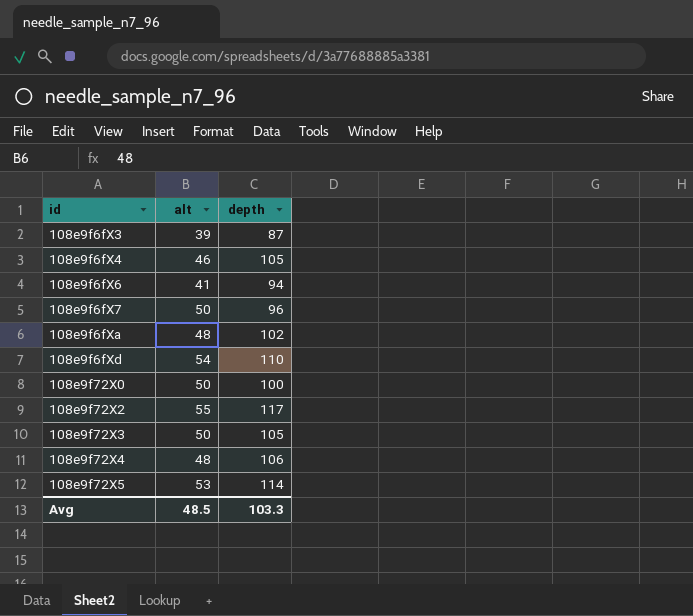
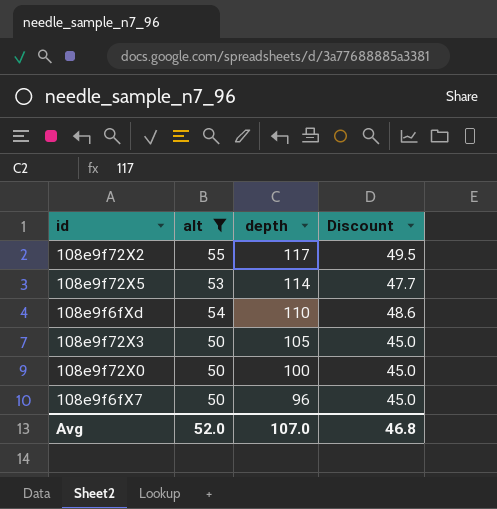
filter: none -> alt >= 50
row order: id ascending -> depth descending
column Discount | formula: none -> [alt] * 0.9
Avg | alt: 48.5 -> 52.0
Avg | depth: 103.3 -> 107.0

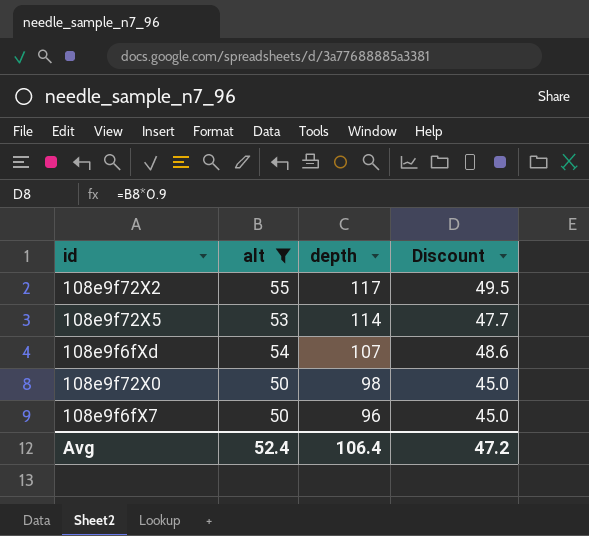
row 108e9f72X3: 50 | 105 | 45.0 -> none
108e9f6fXd | depth: 110 -> 107
108e9f72X0 | depth: 100 -> 98
Avg | alt: 52.0 -> 52.4
Avg | depth: 107.0 -> 106.4
Avg | Discount: 46.8 -> 47.2

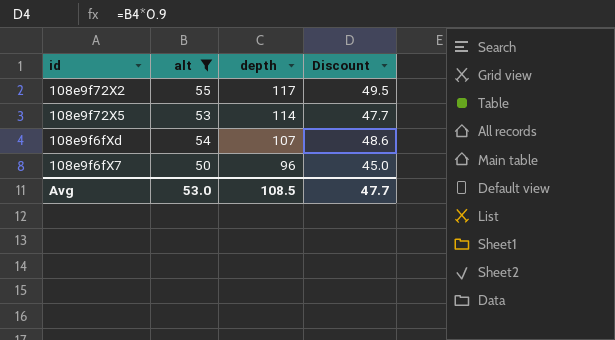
row 108e9f72X0: 50 | 98 | 45.0 -> none
Avg | alt: 52.4 -> 53.0
Avg | depth: 106.4 -> 108.5
Avg | Discount: 47.2 -> 47.7

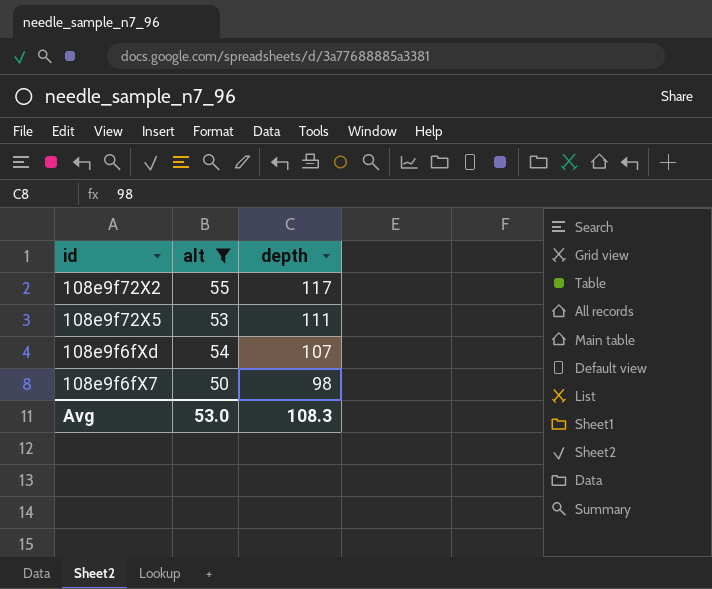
column Discount | formula: [alt] * 0.9 -> none
108e9f72X5 | depth: 114 -> 111
108e9f6fX7 | depth: 96 -> 98
Avg | depth: 108.5 -> 108.3

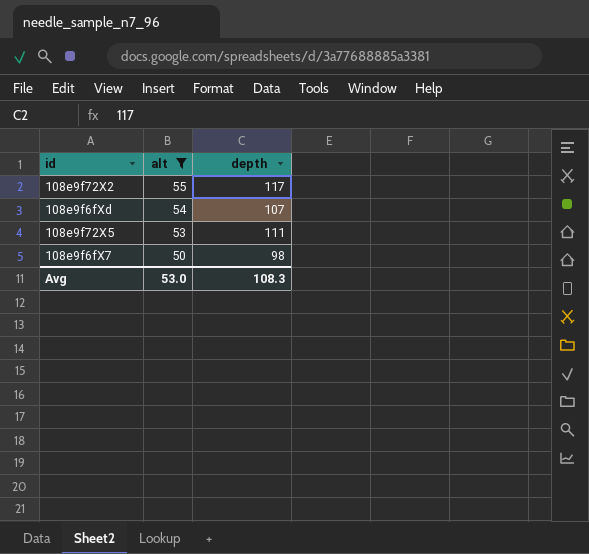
row order: depth descending -> alt descending

